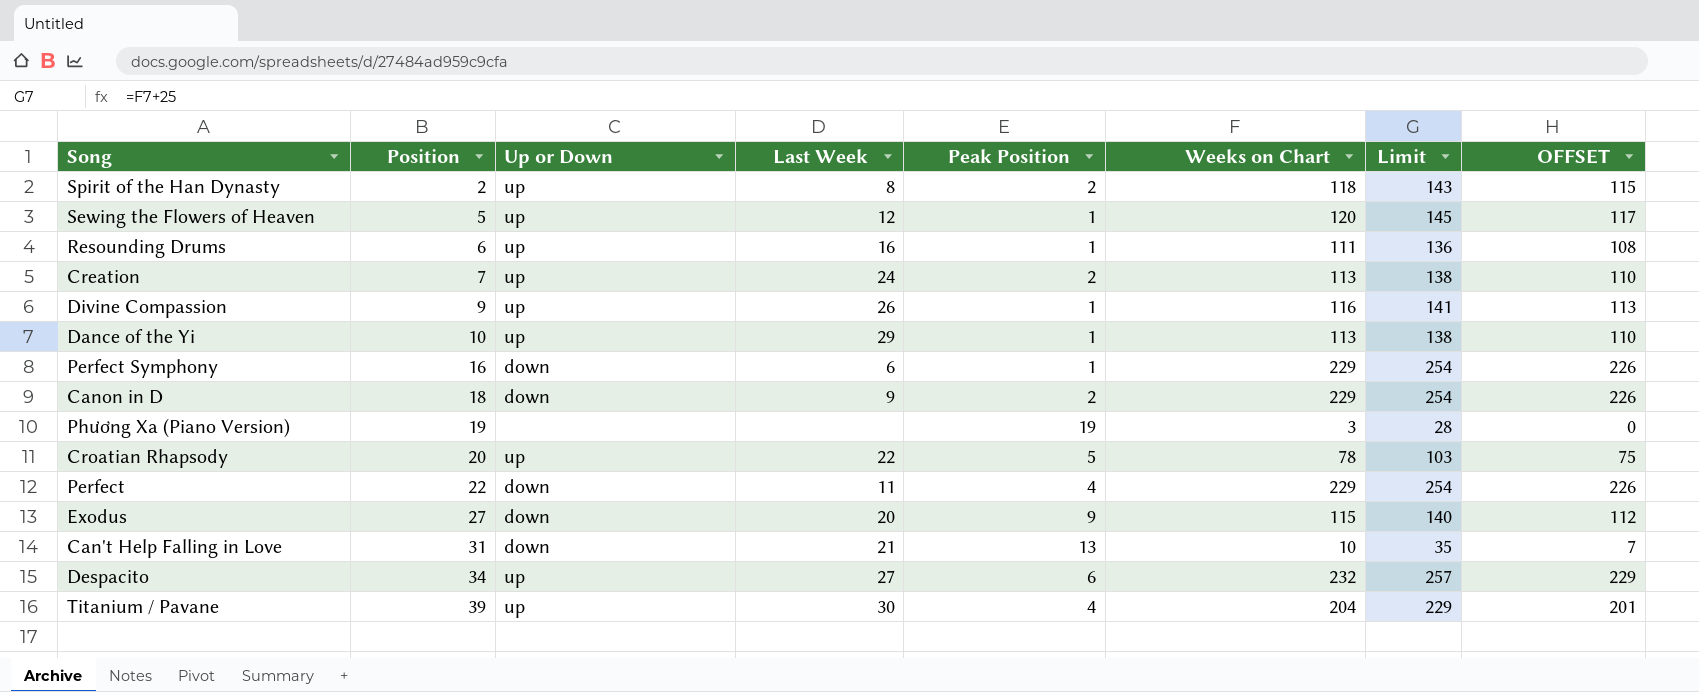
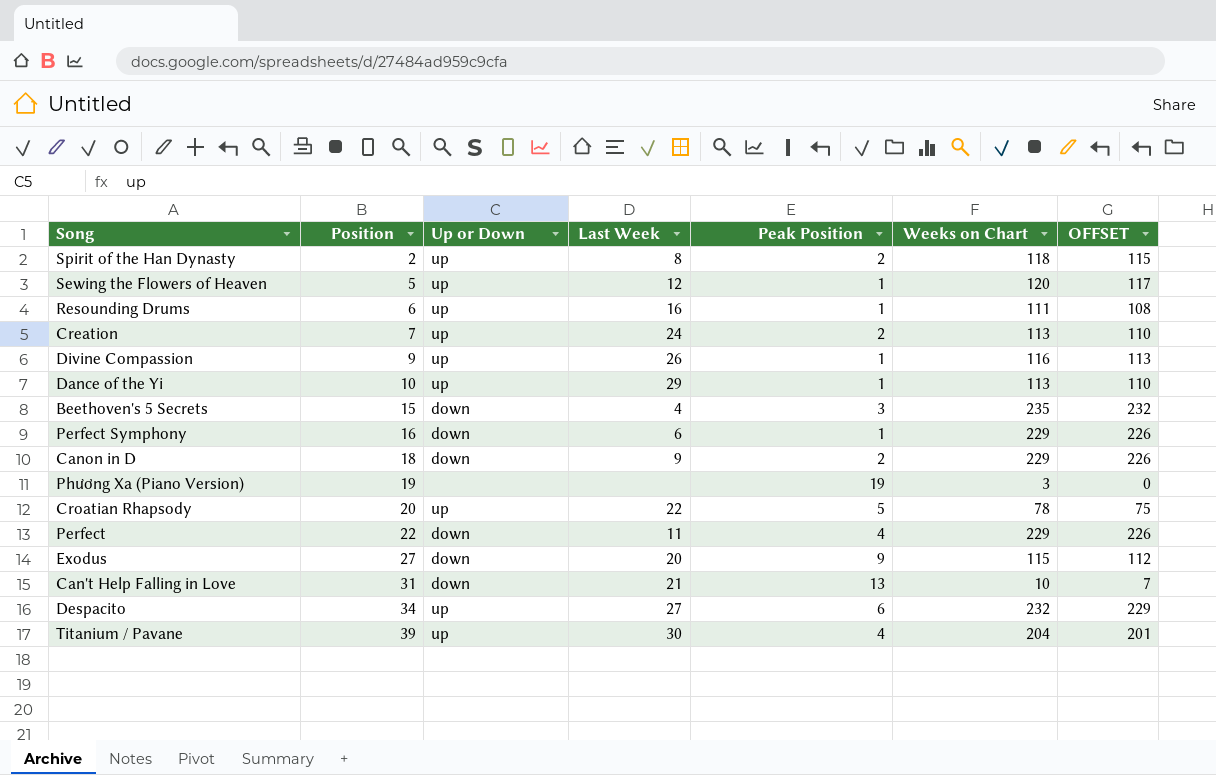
column Limit | formula: [Weeks on Chart] + 25 -> none
row Beethoven's 5 Secrets: none -> 15 | down | 4 | 3 | 235 | 232

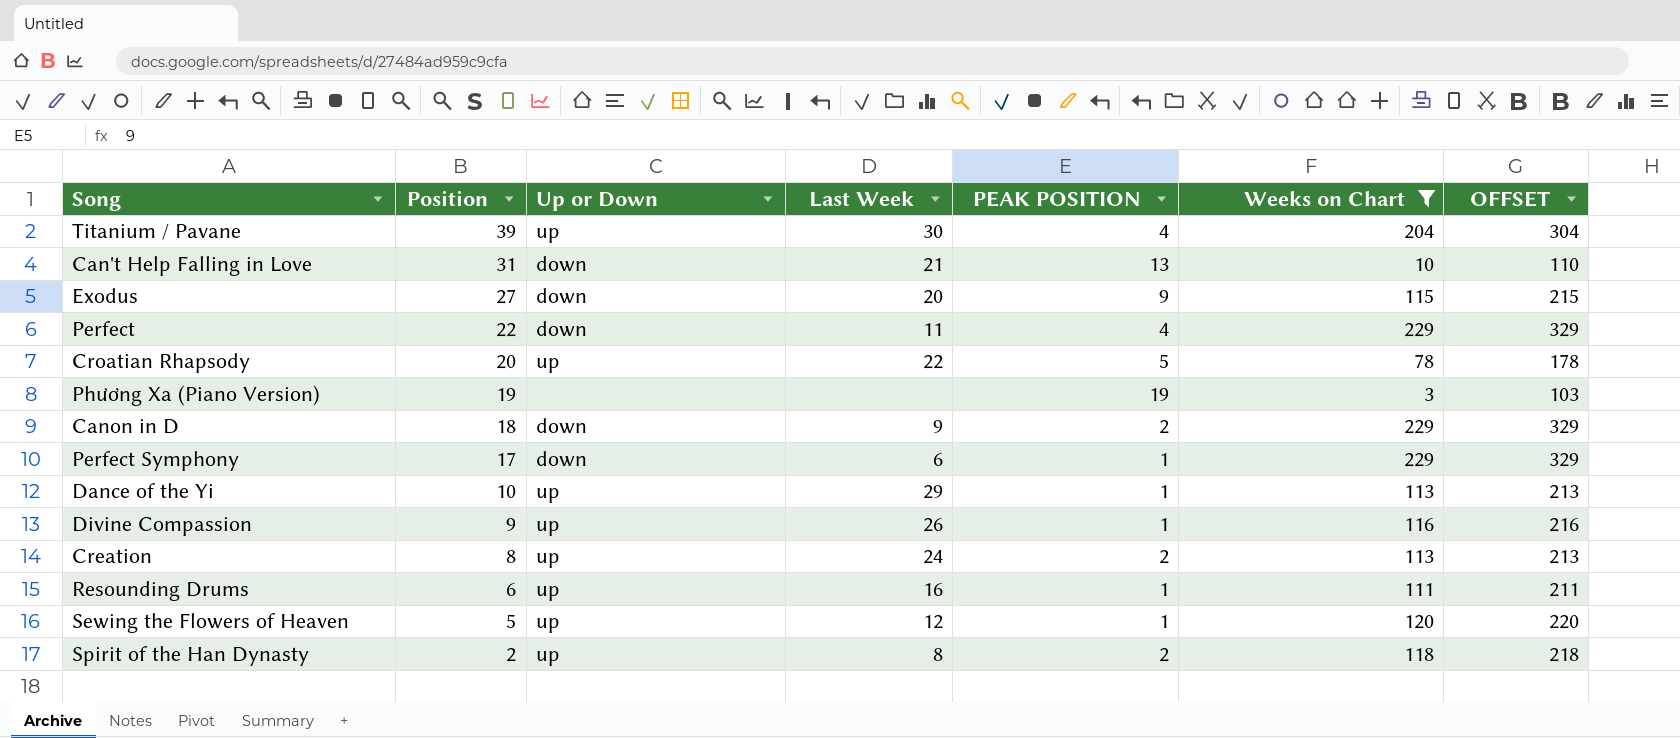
filter: none -> Weeks on Chart <= 229
row order: Position ascending -> Position descending
column name: Peak Position -> PEAK POSITION
column OFFSET | formula: [Weeks on Chart] - 3 -> [Weeks on Chart] + 100
Perfect Symphony | Position: 16 -> 17
Creation | Position: 7 -> 8

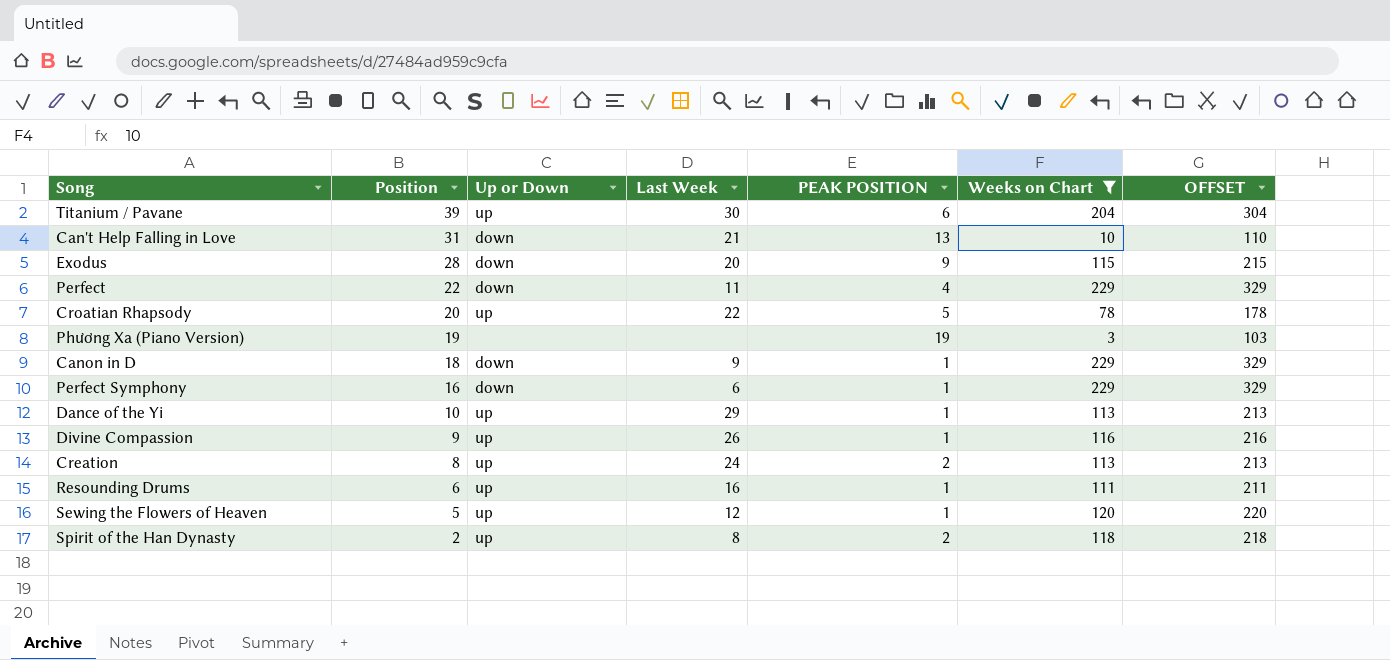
Titanium / Pavane | PEAK POSITION: 4 -> 6
Exodus | Position: 27 -> 28
Canon in D | PEAK POSITION: 2 -> 1
Perfect Symphony | Position: 17 -> 16

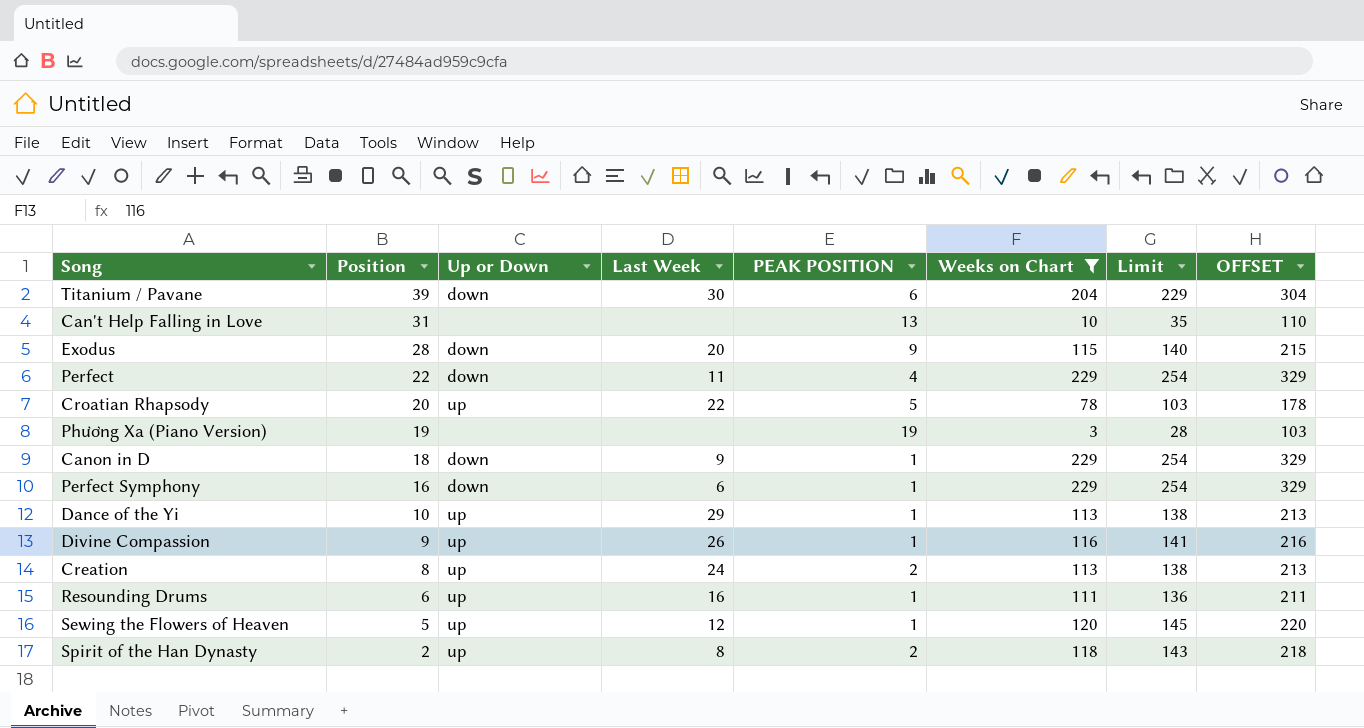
column Limit | formula: none -> [Weeks on Chart] + 25
Titanium / Pavane | Up or Down: up -> down
Can't Help Falling in Love | Up or Down: down -> none
Can't Help Falling in Love | Last Week: 21 -> none

